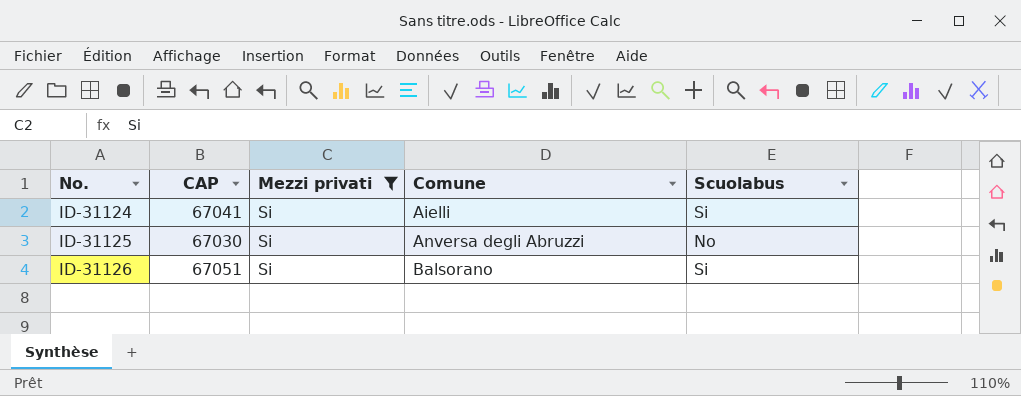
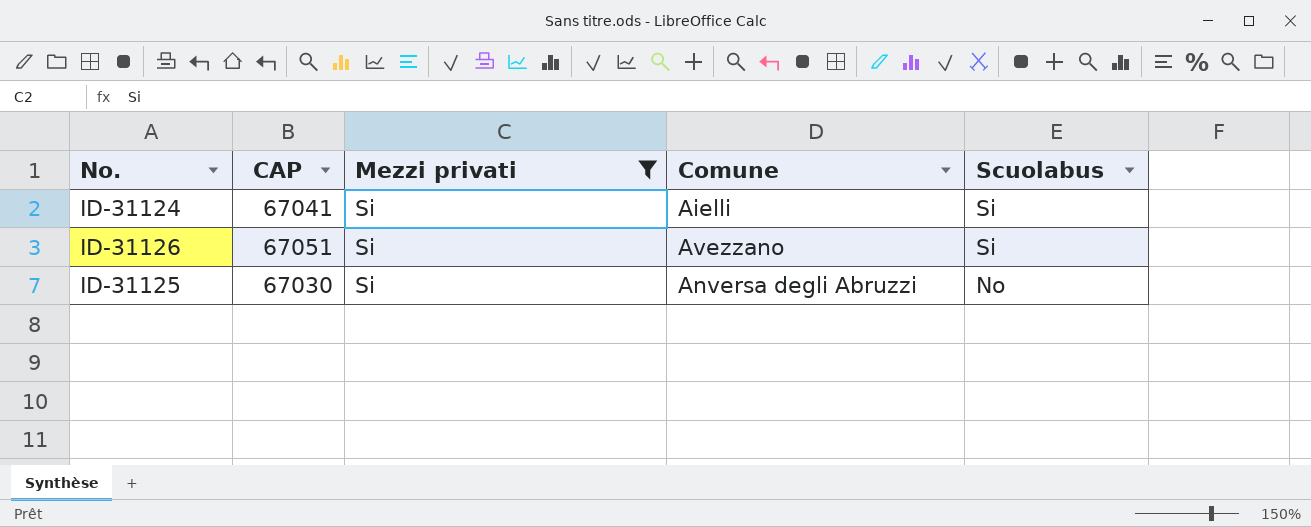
row order: No. ascending -> Scuolabus descending
ID-31126 | Comune: Balsorano -> Avezzano

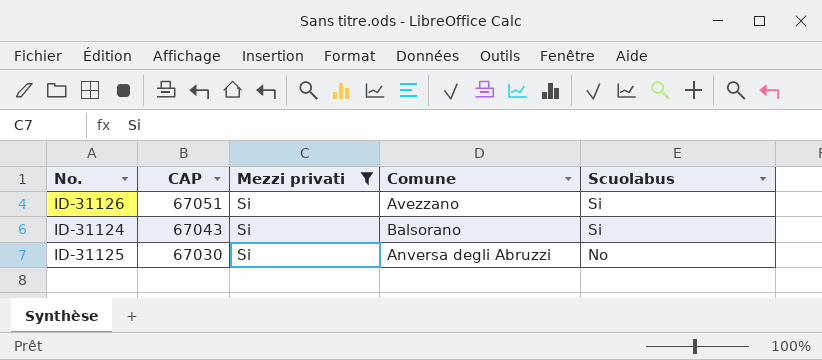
row order: Scuolabus descending -> CAP descending
ID-31124 | CAP: 67041 -> 67043
ID-31124 | Comune: Aielli -> Balsorano

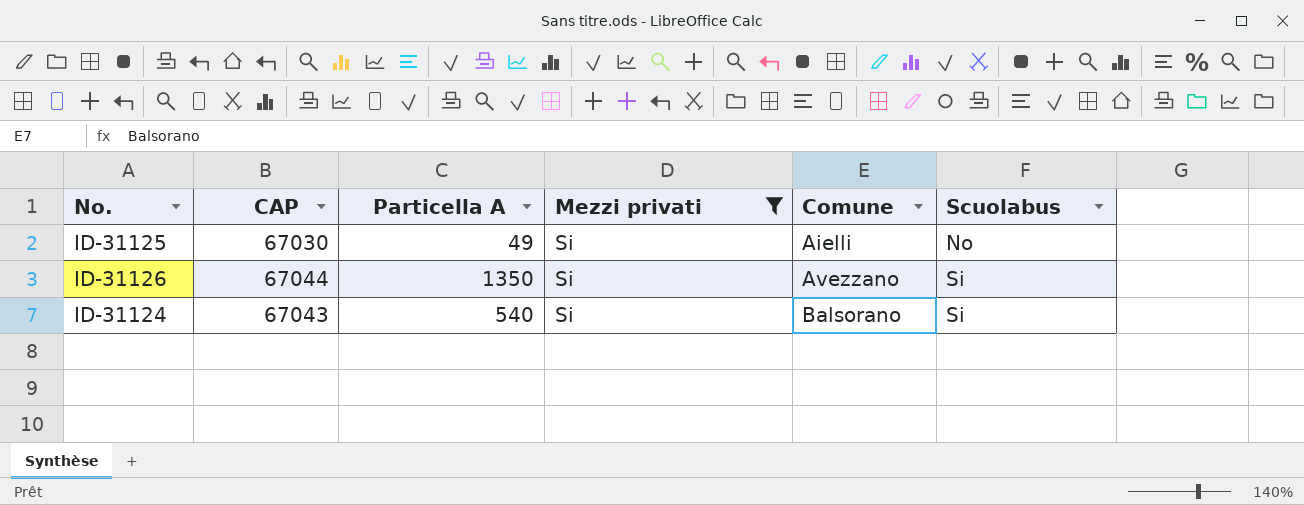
row order: CAP descending -> Comune ascending
column Particella A | position: none -> 3
ID-31125 | Comune: Anversa degli Abruzzi -> Aielli
ID-31126 | CAP: 67051 -> 67044

